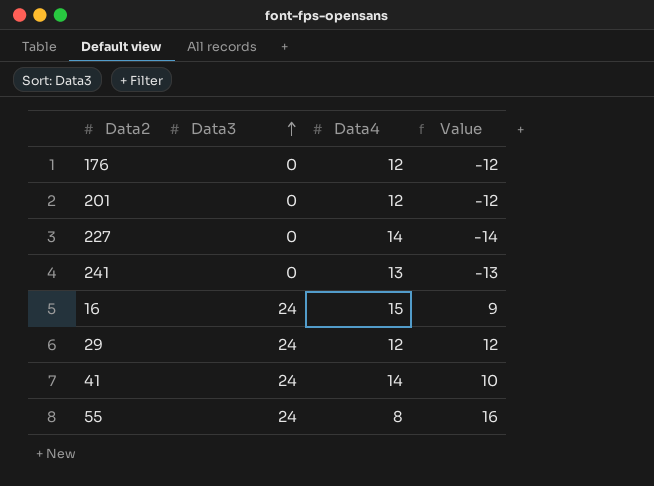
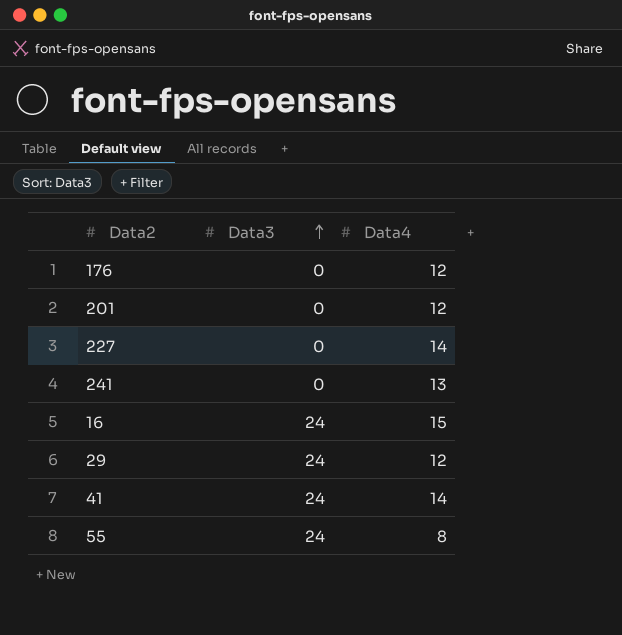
column Value | formula: [Data3] - [Data4] -> none

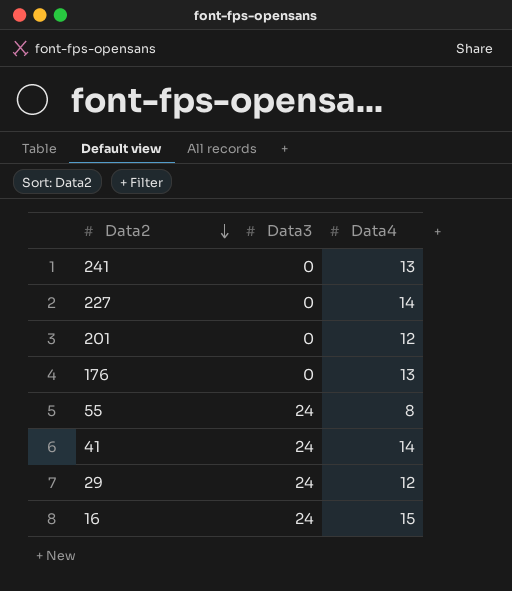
row order: Data3 ascending -> Data2 descending
176 | Data4: 12 -> 13

